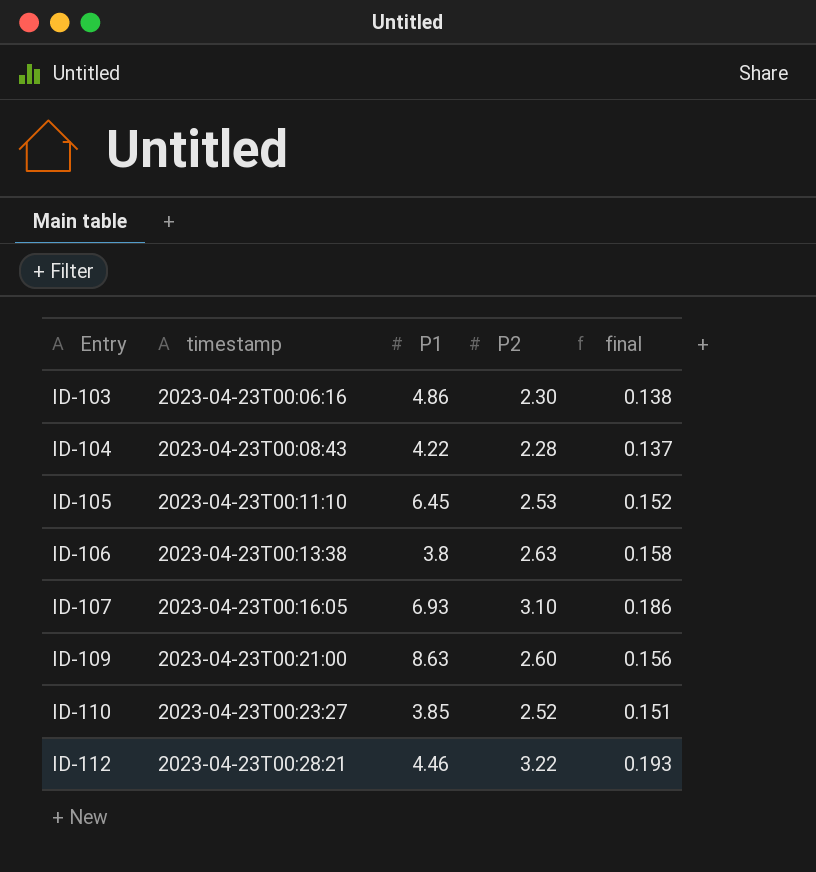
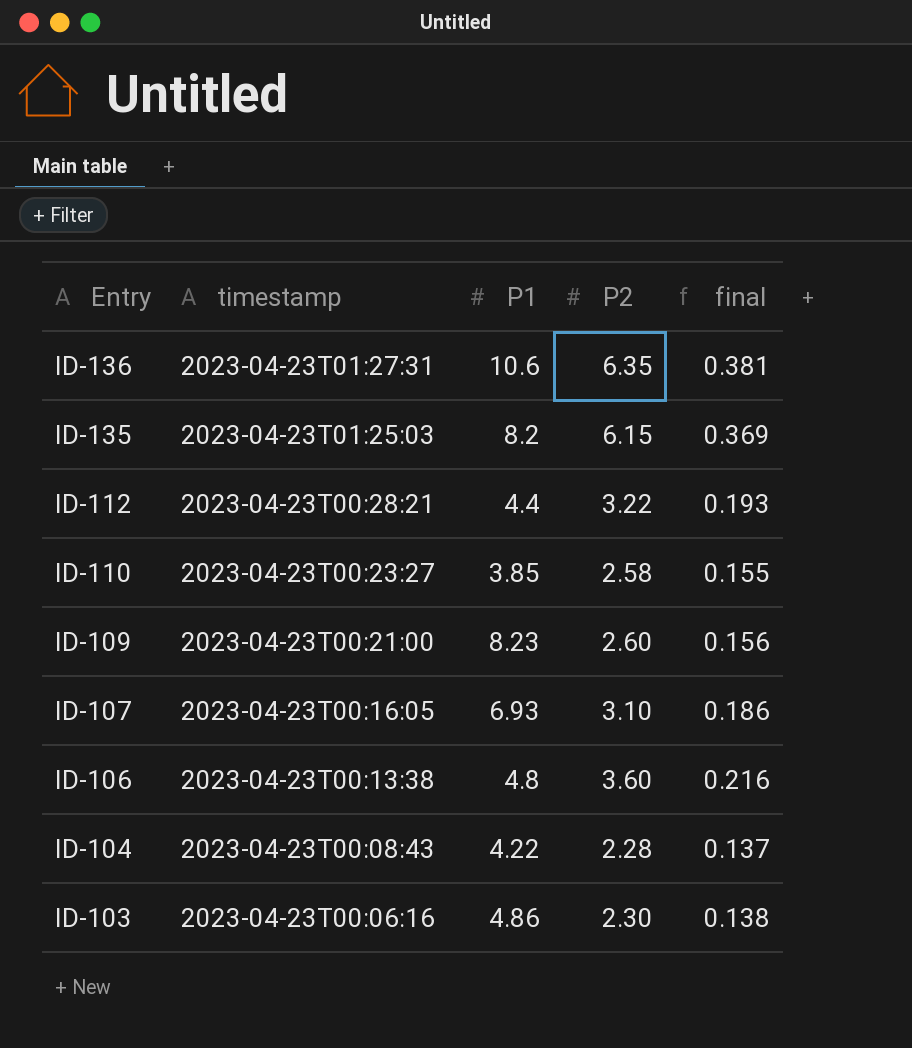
row order: Entry ascending -> Entry descending
row ID-105: 2023-04-23T00:11:10 | 6.45 | 2.53 | 0.152 -> none
row ID-136: none -> 2023-04-23T01:27:31 | 10.6 | 6.35 | 0.381
row ID-135: none -> 2023-04-23T01:25:03 | 8.2 | 6.15 | 0.369
ID-112 | P1: 4.46 -> 4.4
ID-110 | P2: 2.52 -> 2.58
ID-110 | final: 0.151 -> 0.155
ID-109 | P1: 8.63 -> 8.23
ID-106 | P1: 3.8 -> 4.8
ID-106 | P2: 2.63 -> 3.60
ID-106 | final: 0.158 -> 0.216

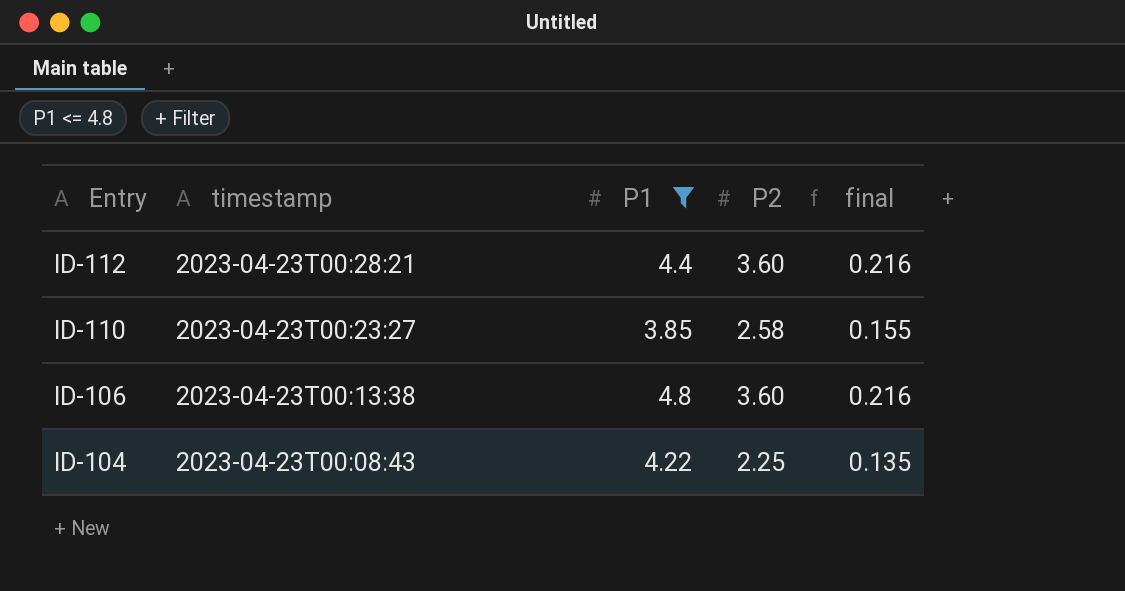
filter: none -> P1 <= 4.8
ID-112 | P2: 3.22 -> 3.60
ID-112 | final: 0.193 -> 0.216
ID-104 | P2: 2.28 -> 2.25
ID-104 | final: 0.137 -> 0.135

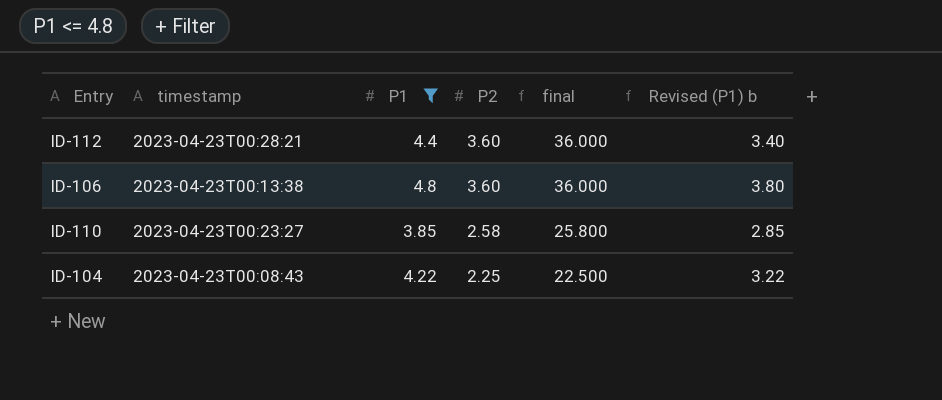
row order: Entry descending -> P2 descending
column final | formula: [P2] * 0.06 -> [P2] * 10
column Revised (P1) b | formula: none -> [P1] - 1

